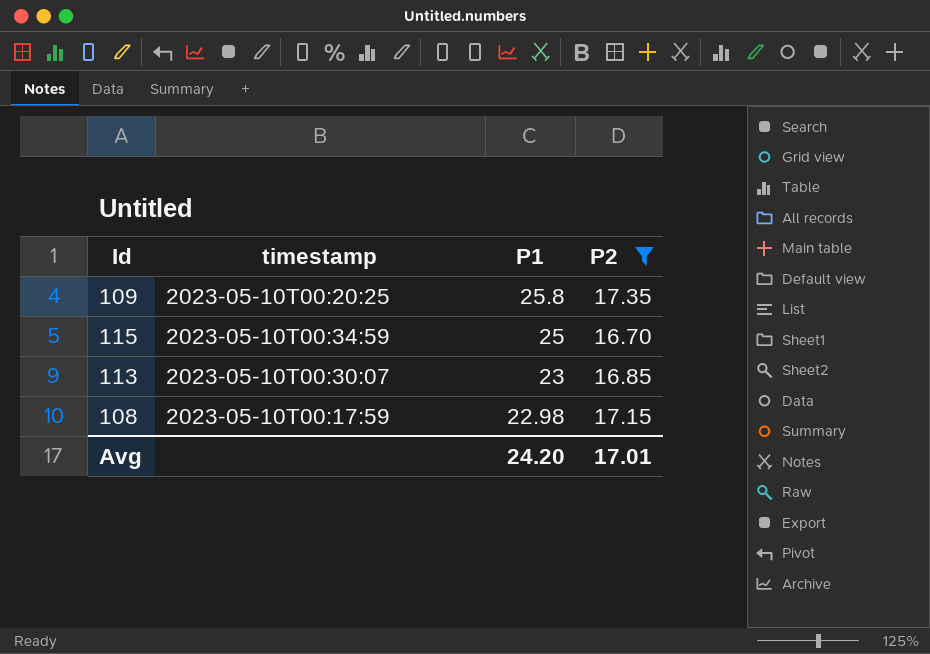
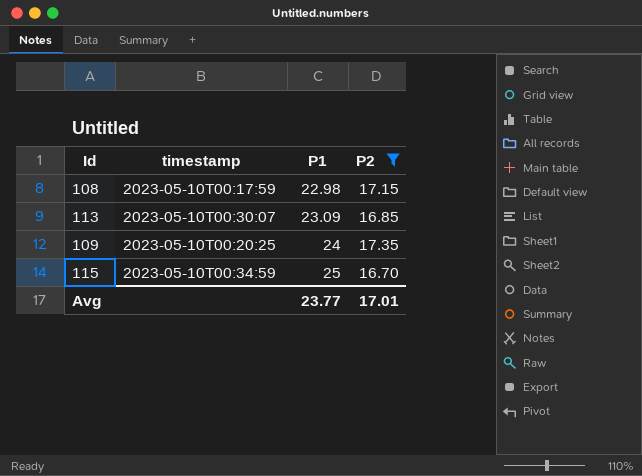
row order: P1 descending -> P1 ascending
113 | P1: 23 -> 23.09
109 | P1: 25.8 -> 24
Avg | P1: 24.20 -> 23.77

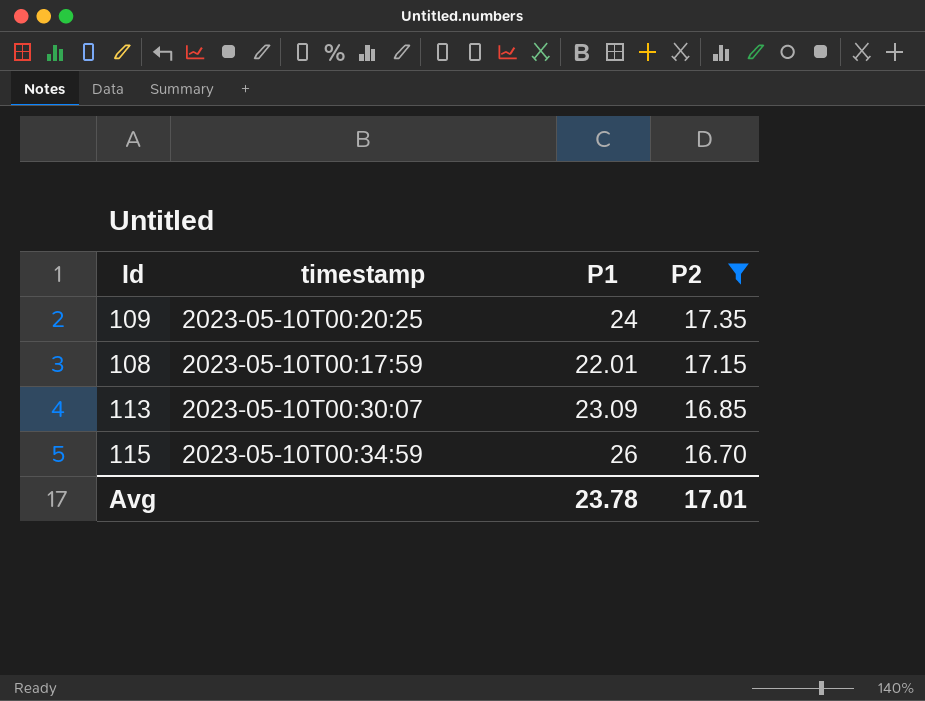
row order: P1 ascending -> P2 descending
108 | P1: 22.98 -> 22.01
115 | P1: 25 -> 26
Avg | P1: 23.77 -> 23.78

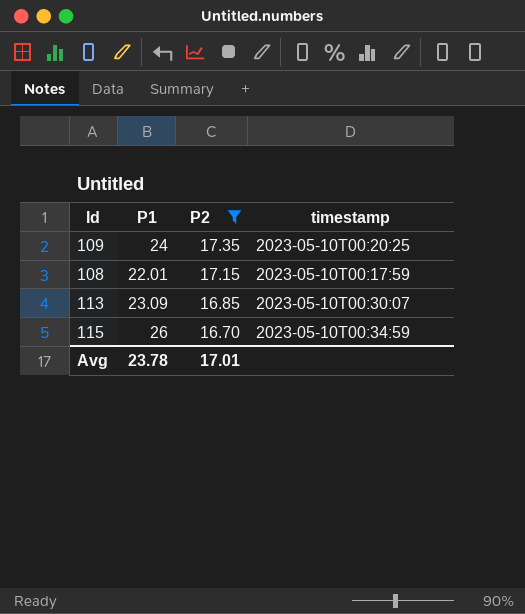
column timestamp | position: 2 -> 4

